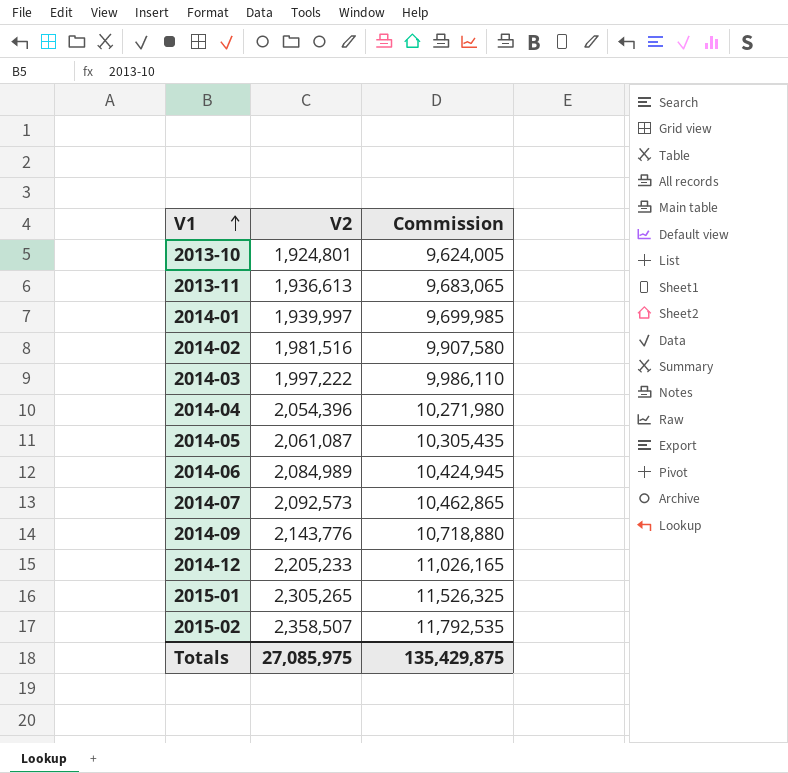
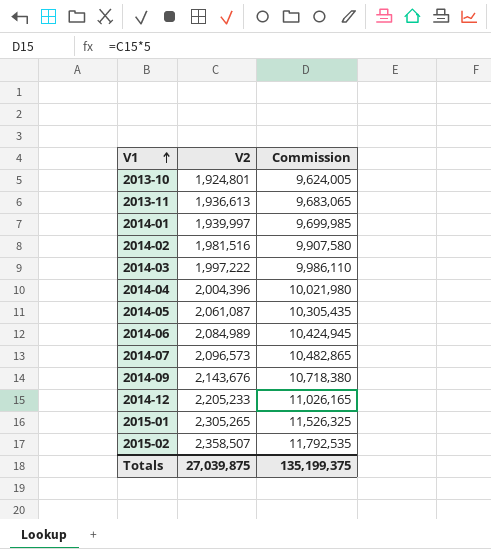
2014-04 | V2: 2,054,396 -> 2,004,396
2014-04 | Commission: 10,271,980 -> 10,021,980
2014-07 | V2: 2,092,573 -> 2,096,573
2014-07 | Commission: 10,462,865 -> 10,482,865
2014-09 | V2: 2,143,776 -> 2,143,676
2014-09 | Commission: 10,718,880 -> 10,718,380
Totals | V2: 27,085,975 -> 27,039,875
Totals | Commission: 135,429,875 -> 135,199,375

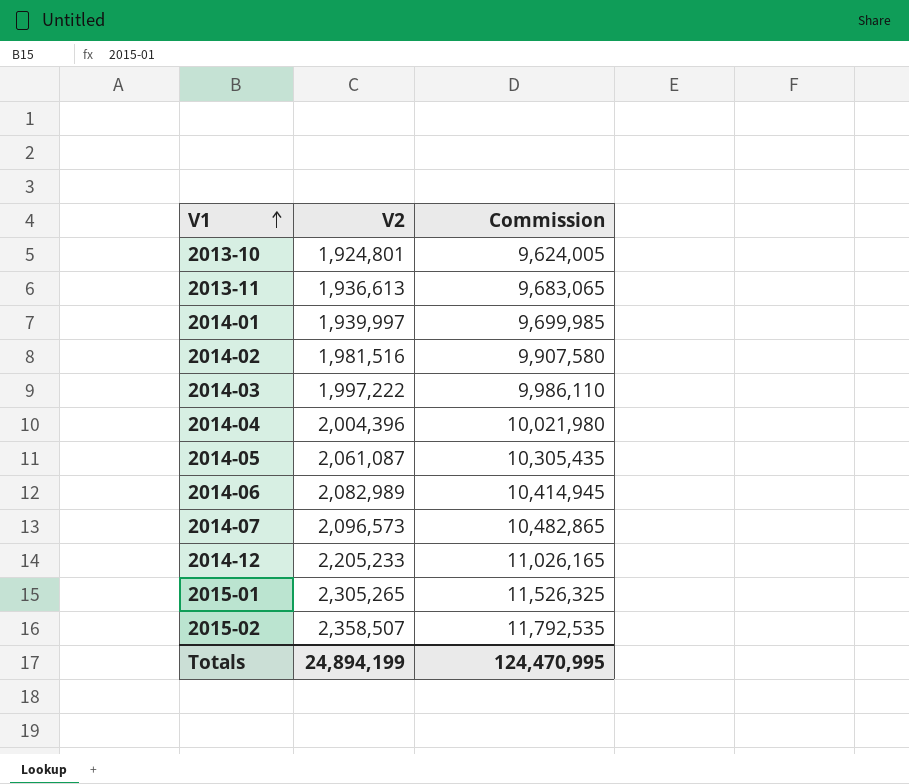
row 2014-09: 2,143,676 | 10,718,380 -> none
2014-06 | V2: 2,084,989 -> 2,082,989
2014-06 | Commission: 10,424,945 -> 10,414,945
Totals | V2: 27,039,875 -> 24,894,199
Totals | Commission: 135,199,375 -> 124,470,995

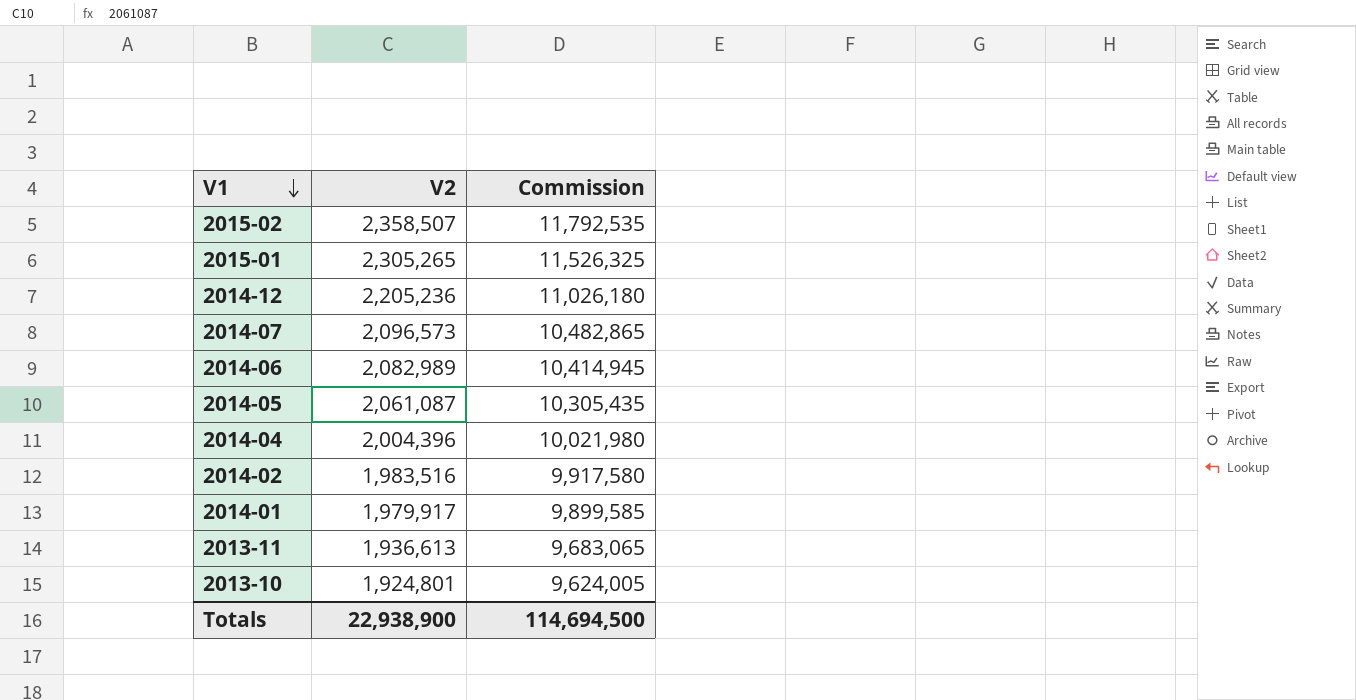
row order: V1 ascending -> V1 descending
row 2014-03: 1,997,222 | 9,986,110 -> none
2014-12 | V2: 2,205,233 -> 2,205,236
2014-12 | Commission: 11,026,165 -> 11,026,180
2014-02 | V2: 1,981,516 -> 1,983,516
2014-02 | Commission: 9,907,580 -> 9,917,580
2014-01 | V2: 1,939,997 -> 1,979,917
2014-01 | Commission: 9,699,985 -> 9,899,585
Totals | V2: 24,894,199 -> 22,938,900
Totals | Commission: 124,470,995 -> 114,694,500

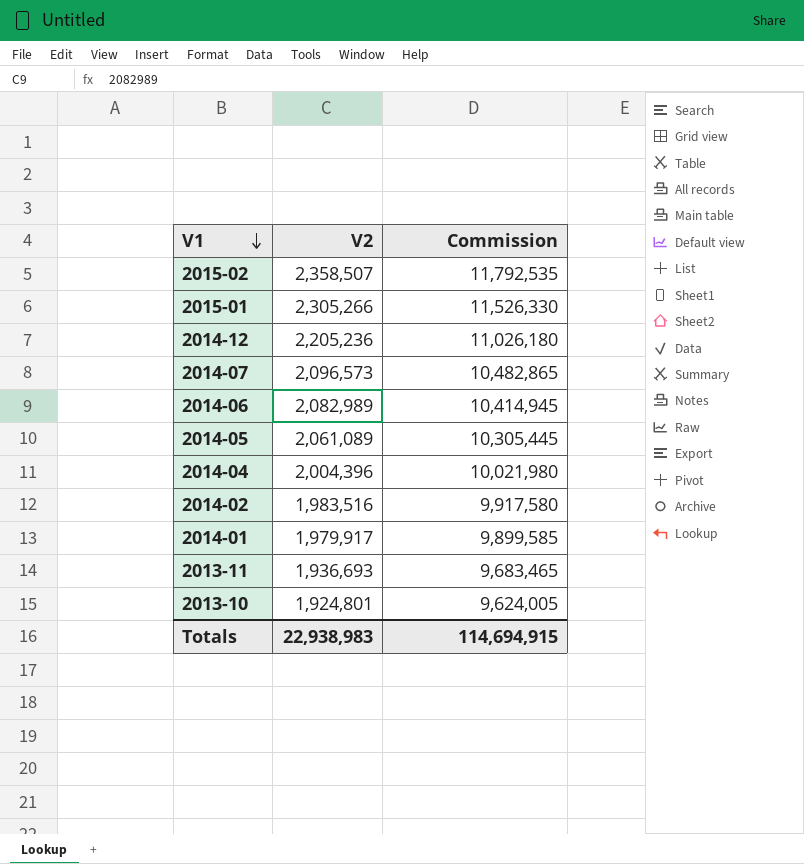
2015-01 | V2: 2,305,265 -> 2,305,266
2015-01 | Commission: 11,526,325 -> 11,526,330
2014-05 | V2: 2,061,087 -> 2,061,089
2014-05 | Commission: 10,305,435 -> 10,305,445
2013-11 | V2: 1,936,613 -> 1,936,693
2013-11 | Commission: 9,683,065 -> 9,683,465
Totals | V2: 22,938,900 -> 22,938,983
Totals | Commission: 114,694,500 -> 114,694,915

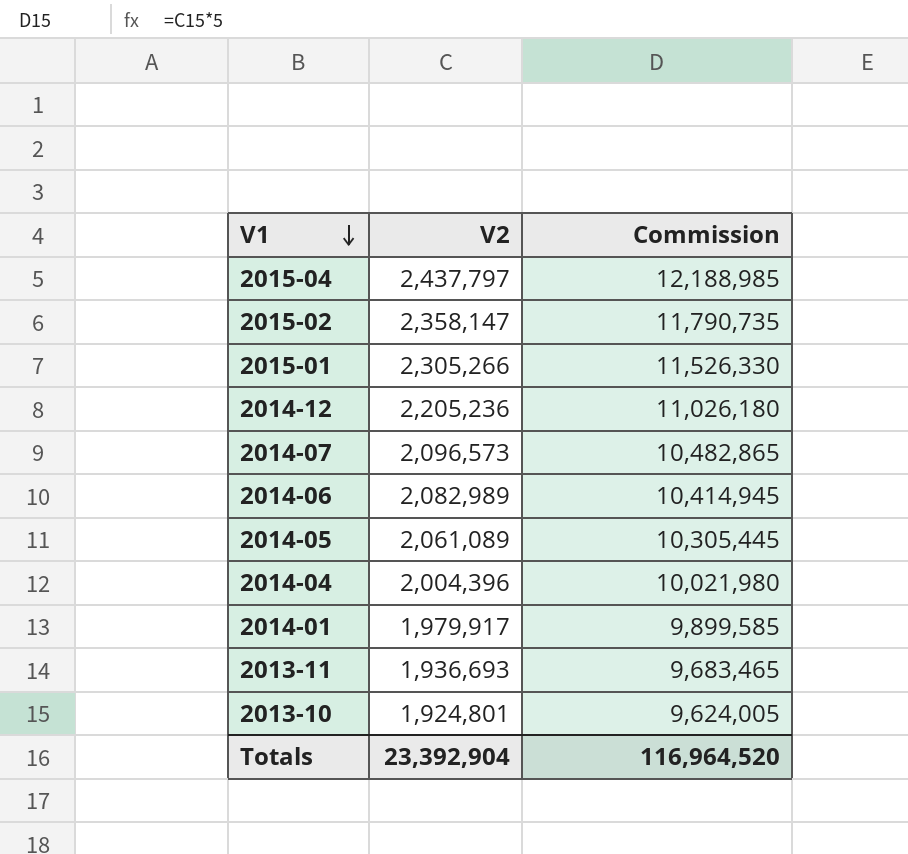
row 2014-02: 1,983,516 | 9,917,580 -> none
row 2015-04: none -> 2,437,797 | 12,188,985
2015-02 | V2: 2,358,507 -> 2,358,147
2015-02 | Commission: 11,792,535 -> 11,790,735
Totals | V2: 22,938,983 -> 23,392,904
Totals | Commission: 114,694,915 -> 116,964,520

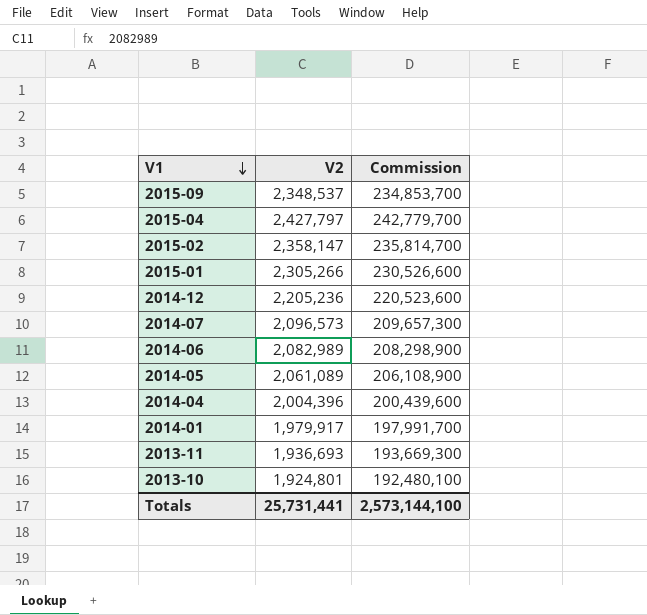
column Commission | formula: [V2] * 5 -> [V2] * 100
row 2015-09: none -> 2,348,537 | 234,853,700
2015-04 | V2: 2,437,797 -> 2,427,797
Totals | V2: 23,392,904 -> 25,731,441
Totals | Commission: 116,964,520 -> 2,573,144,100

